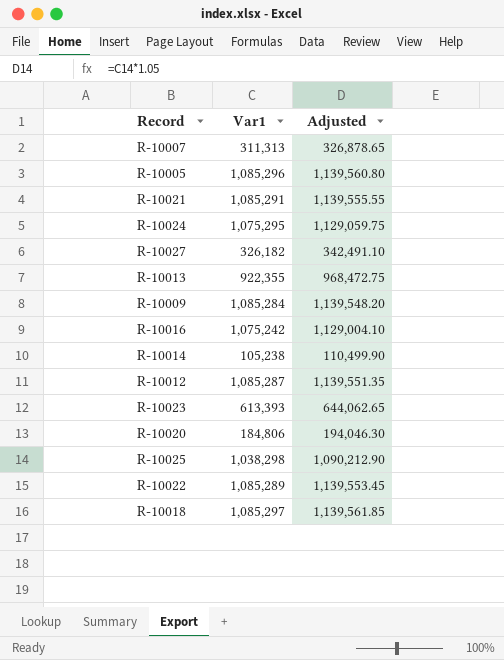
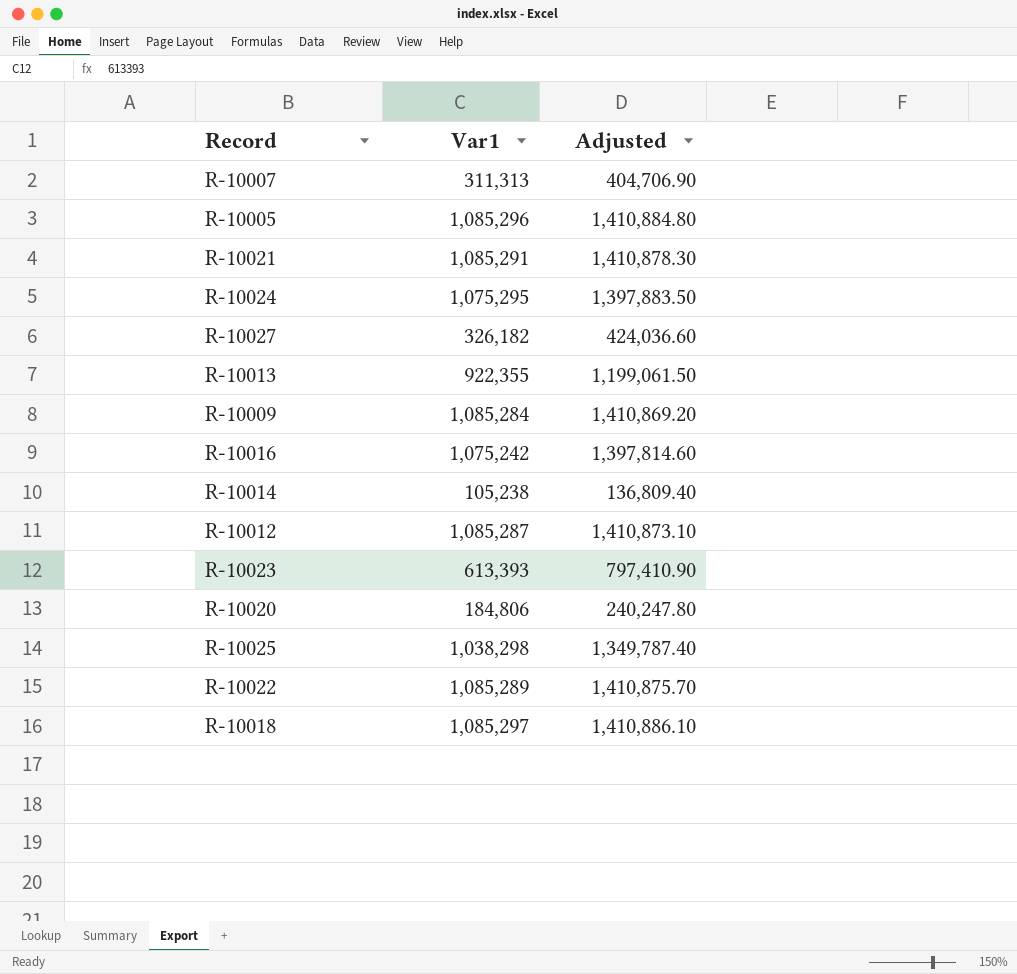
column Adjusted | formula: [Var1] * 1.05 -> [Var1] * 1.3

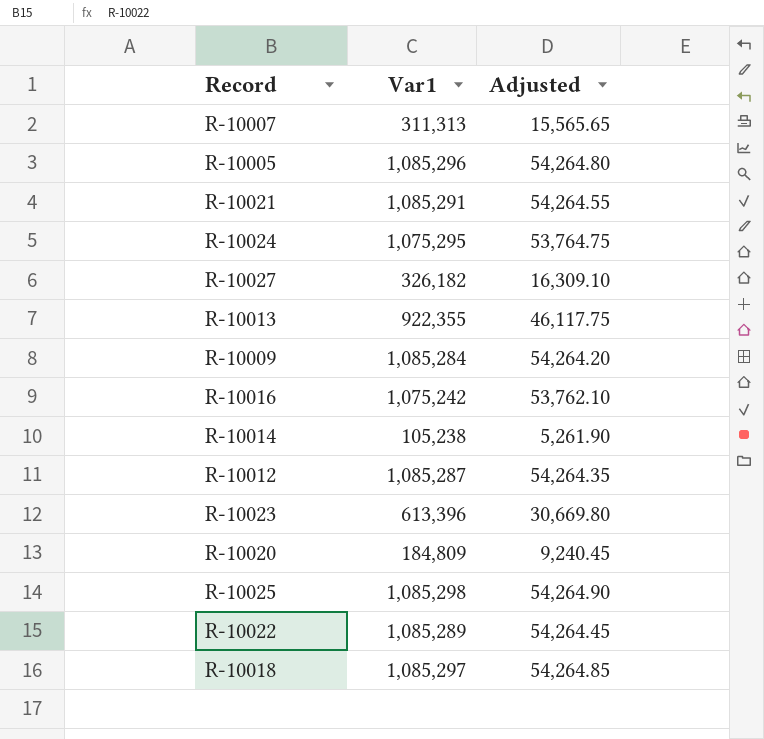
column Adjusted | formula: [Var1] * 1.3 -> [Var1] * 0.05
R-10023 | Var1: 613,393 -> 613,396
R-10020 | Var1: 184,806 -> 184,809
R-10025 | Var1: 1,038,298 -> 1,085,298

